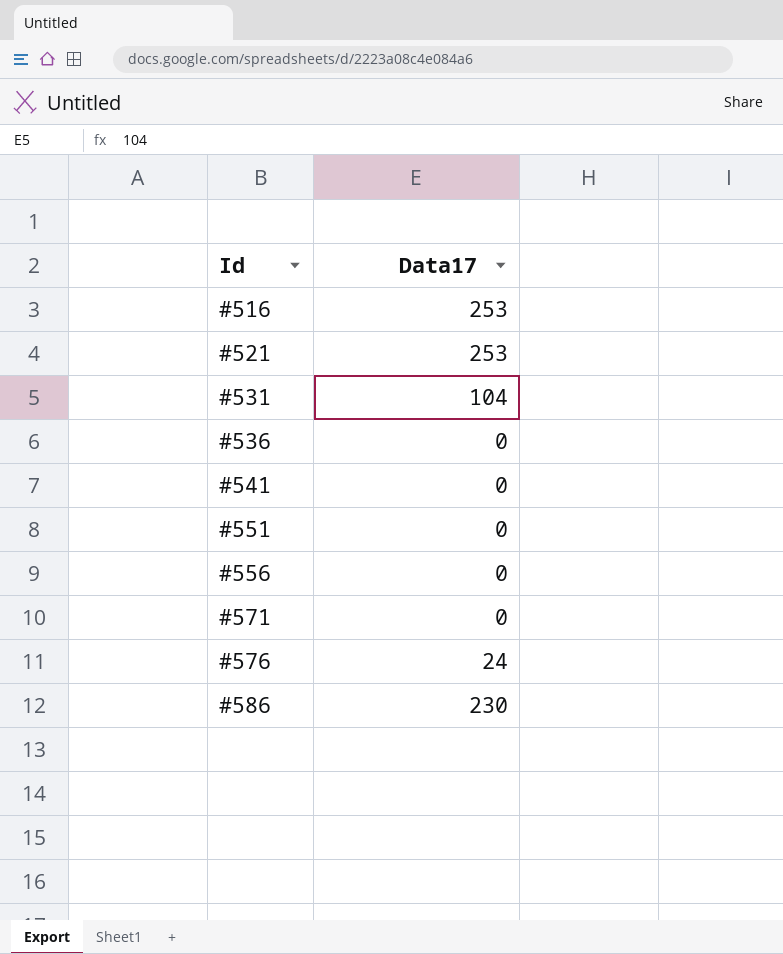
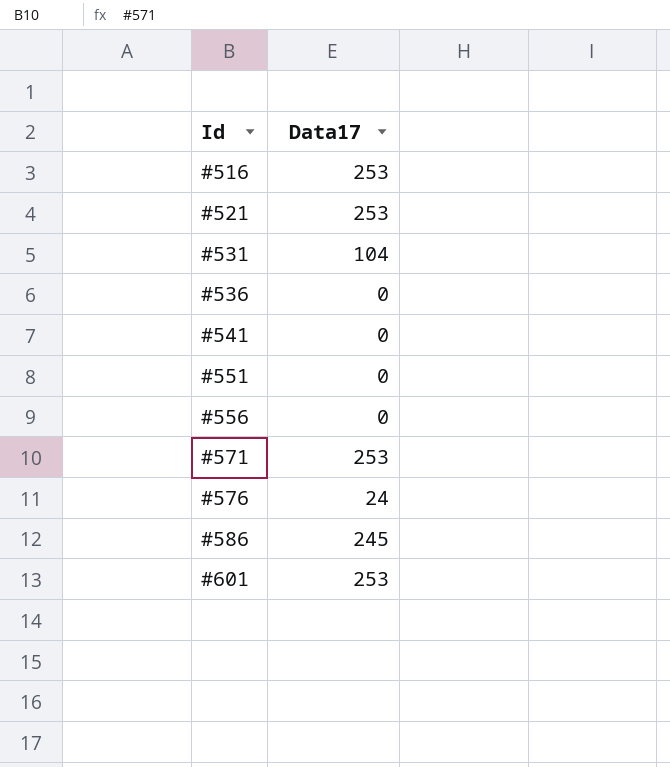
#571 | Data17: 0 -> 253
#586 | Data17: 230 -> 245
row #601: none -> 253

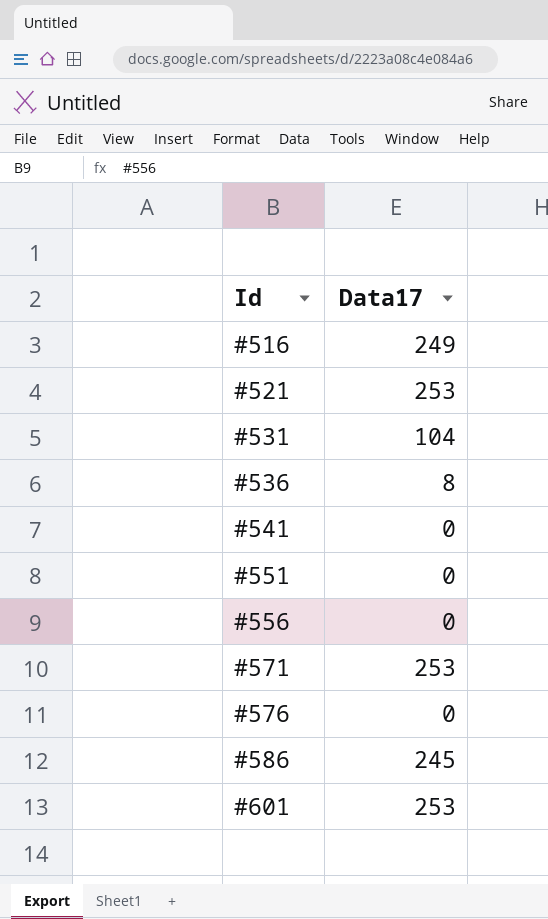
#516 | Data17: 253 -> 249
#536 | Data17: 0 -> 8
#576 | Data17: 24 -> 0

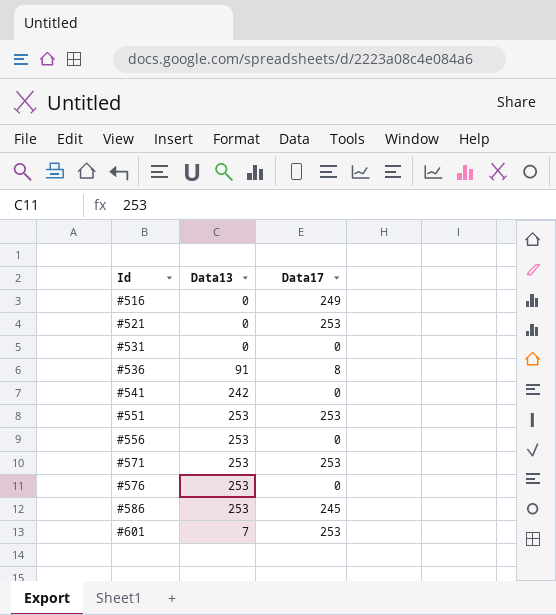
column Data13 | position: none -> 2
#531 | Data17: 104 -> 0
#551 | Data17: 0 -> 253

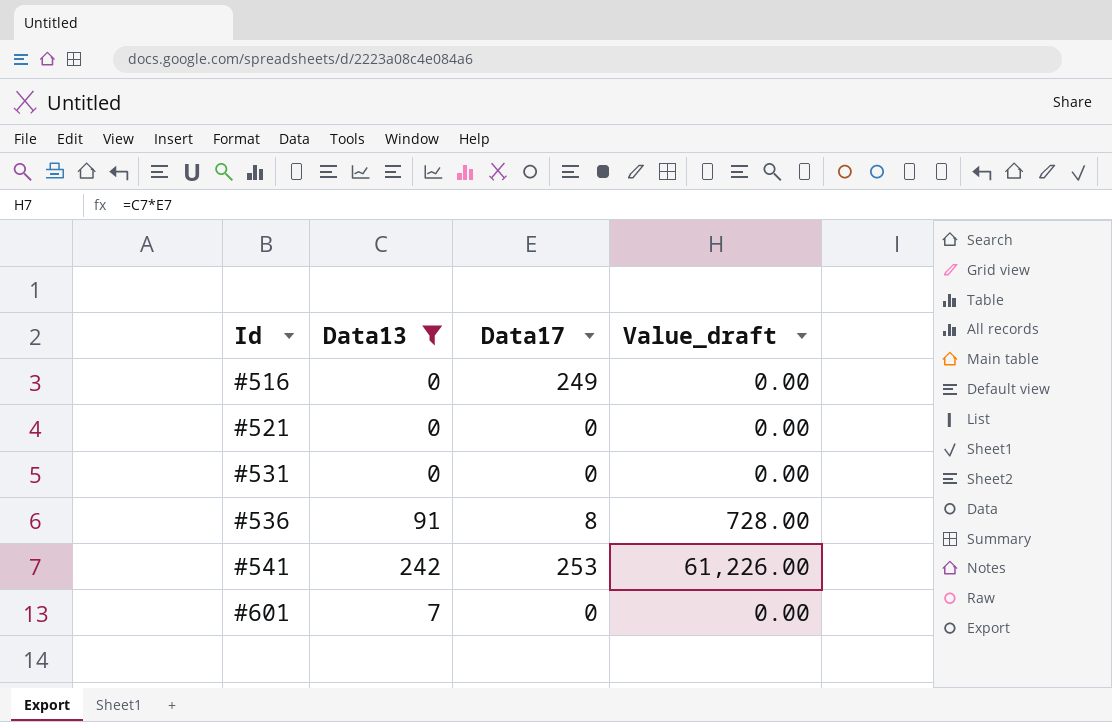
filter: none -> Data13 != 253
column Value_draft | formula: none -> [Data13] * [Data17]
#521 | Data17: 253 -> 0
#541 | Data17: 0 -> 253
#601 | Data17: 253 -> 0

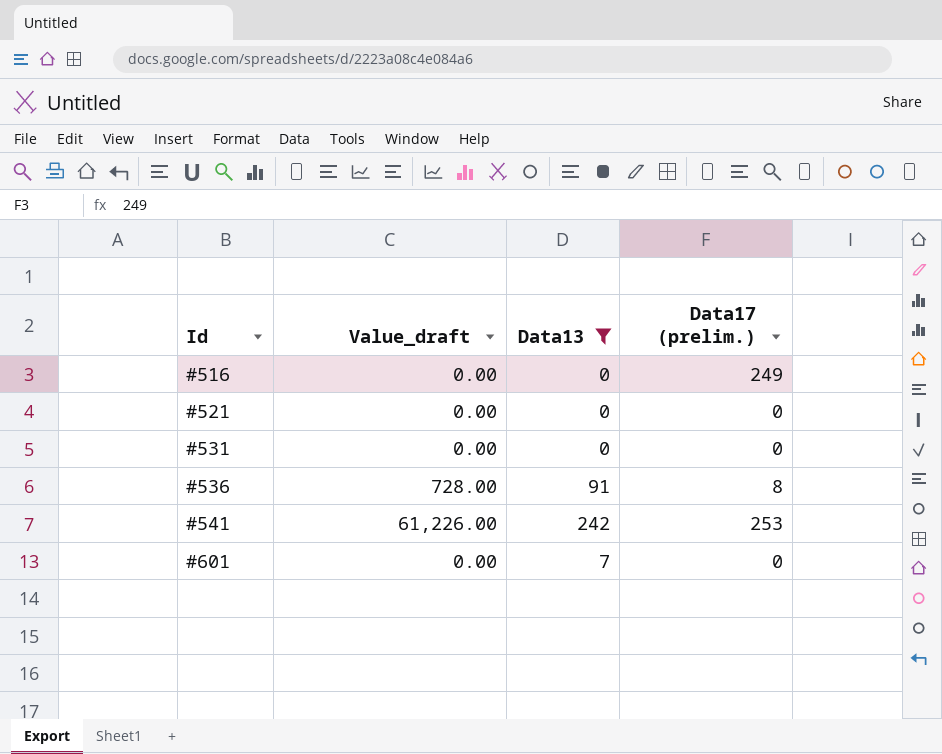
column Value_draft | position: 4 -> 2
column name: Data17 -> Data17 (prelim.)

